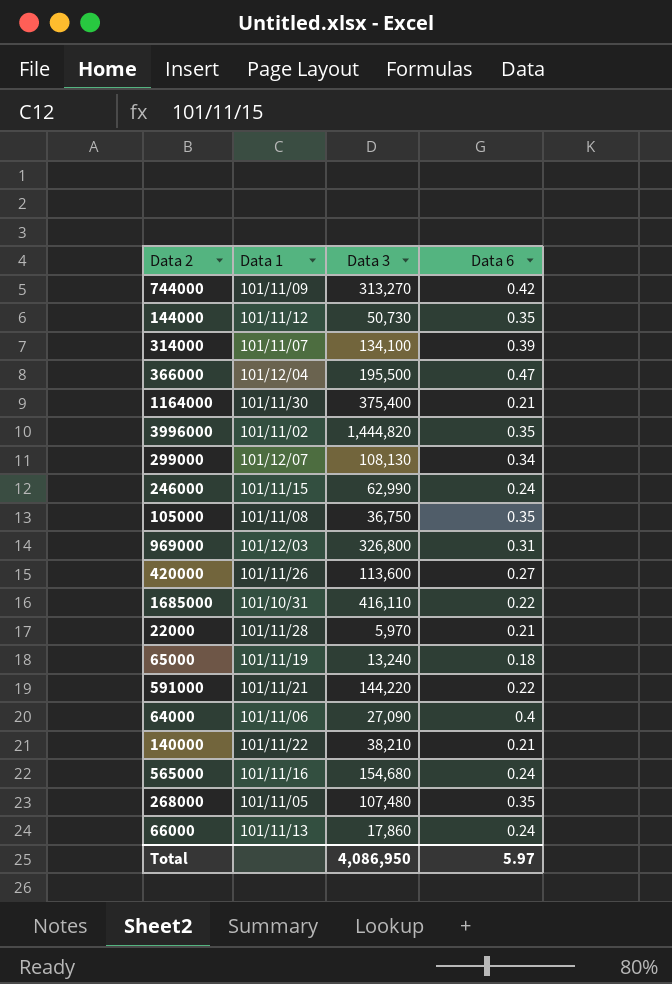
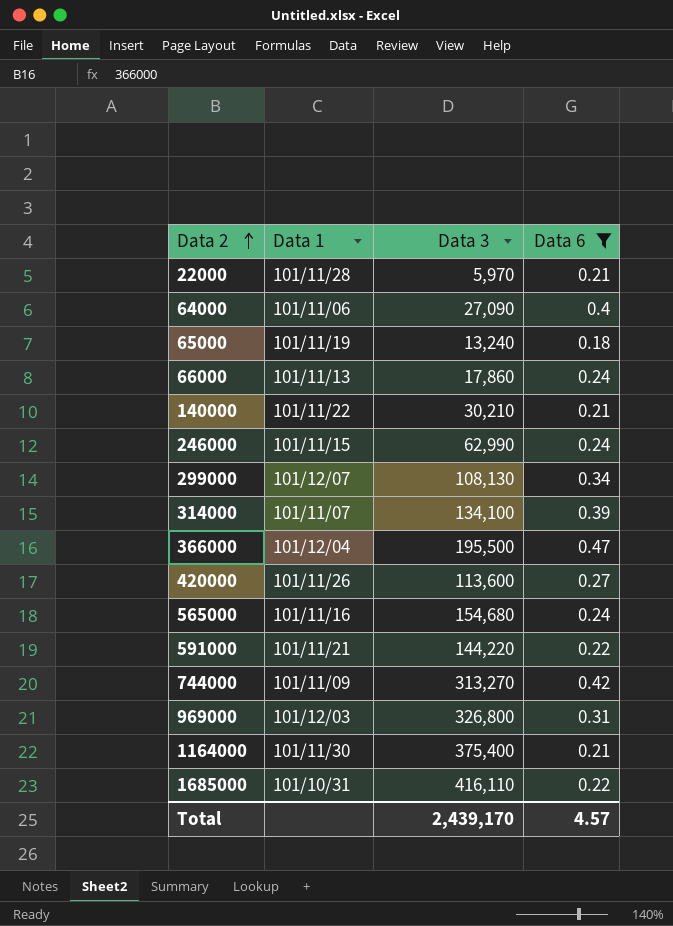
filter: none -> Data 6 != 0.35
row order: none -> Data 2 ascending
140000 | Data 3: 38,210 -> 30,210
Total | Data 3: 4,086,950 -> 2,439,170
Total | Data 6: 5.97 -> 4.57

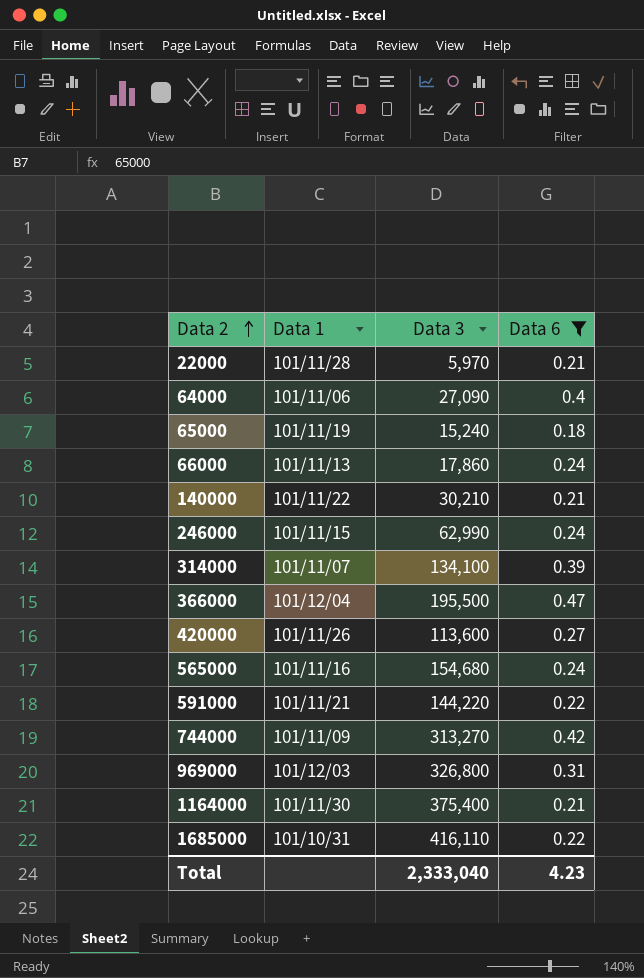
row 299000: 101/12/07 | 108,130 | 0.34 -> none
65000 | Data 3: 13,240 -> 15,240
Total | Data 3: 2,439,170 -> 2,333,040
Total | Data 6: 4.57 -> 4.23

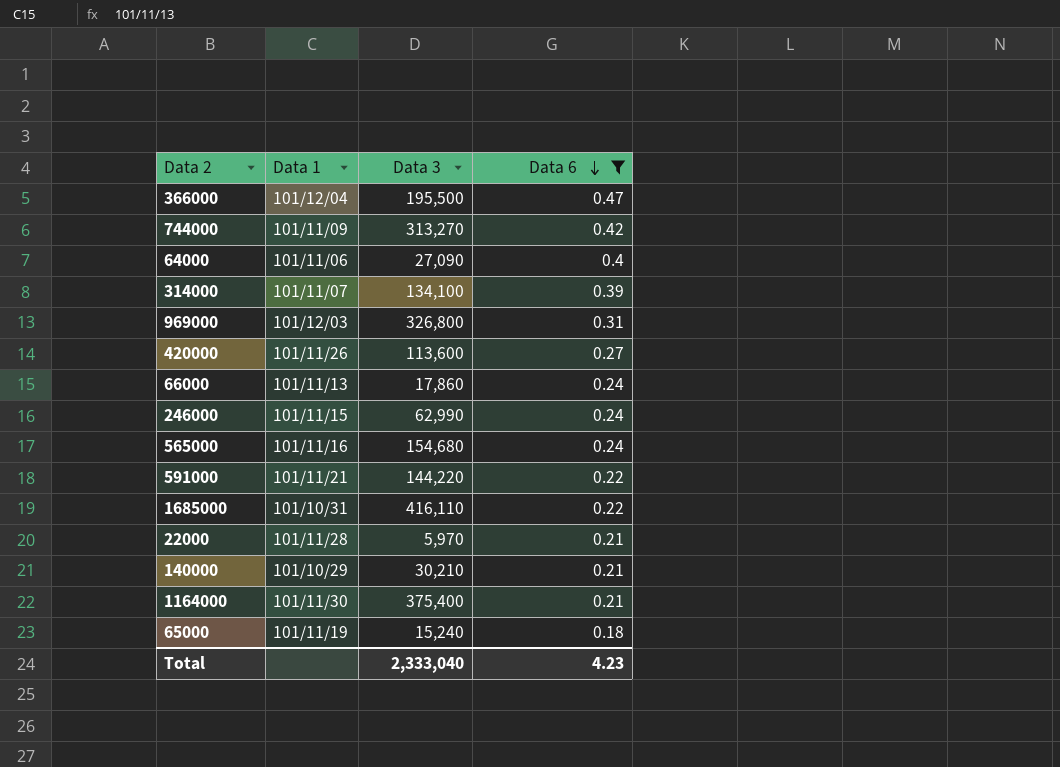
row order: Data 2 ascending -> Data 6 descending
140000 | Data 1: 101/11/22 -> 101/10/29

